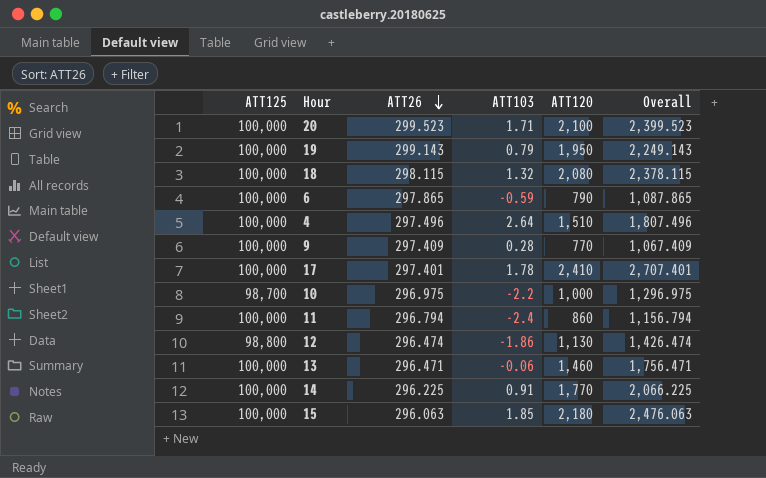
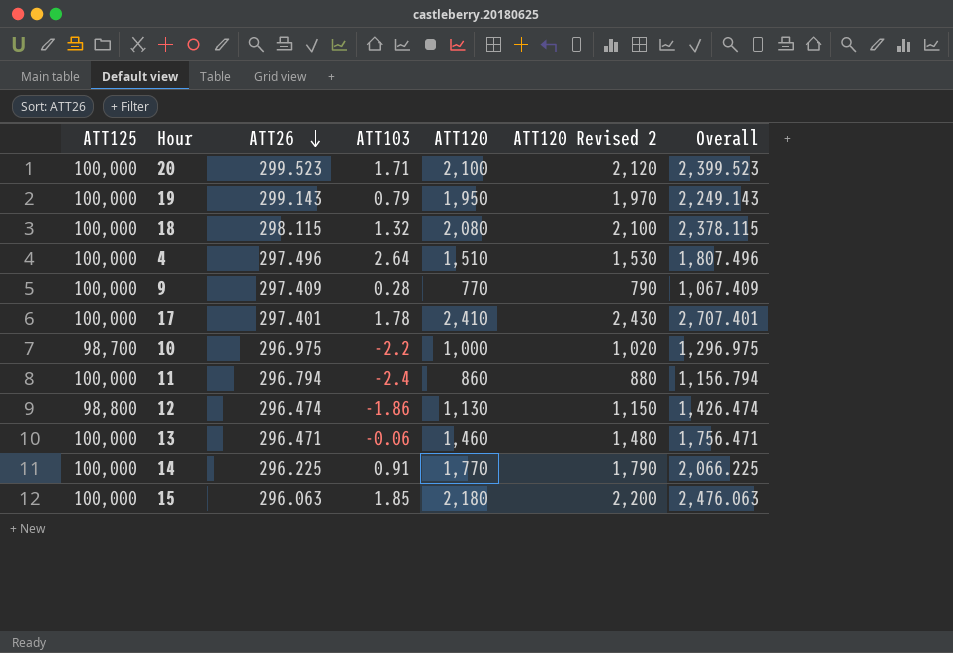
column ATT120 Revised 2 | formula: none -> [ATT120] + 20
row 6: 100,000 | 297.865 | -0.59 | 790 | 1,087.865 -> none

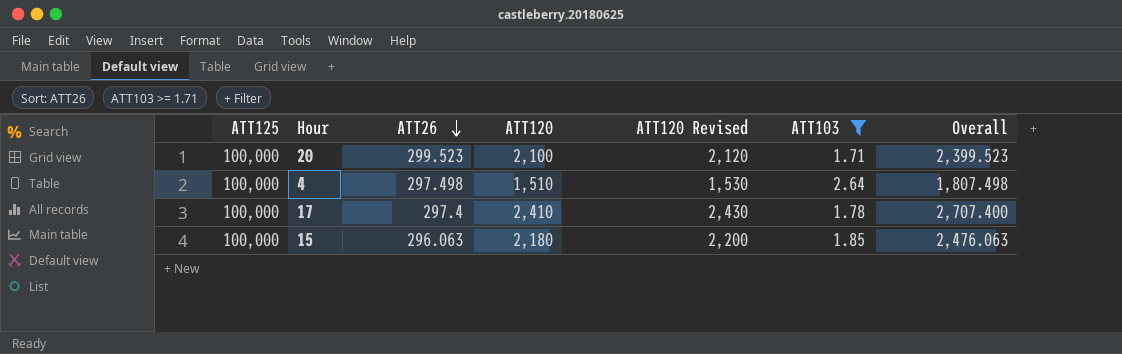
filter: none -> ATT103 >= 1.71
column name: ATT120 Revised 2 -> ATT120 Revised
column ATT103 | position: 4 -> 6
4 | ATT26: 297.496 -> 297.498
4 | Overall: 1,807.496 -> 1,807.498
17 | ATT26: 297.401 -> 297.4
17 | Overall: 2,707.401 -> 2,707.400

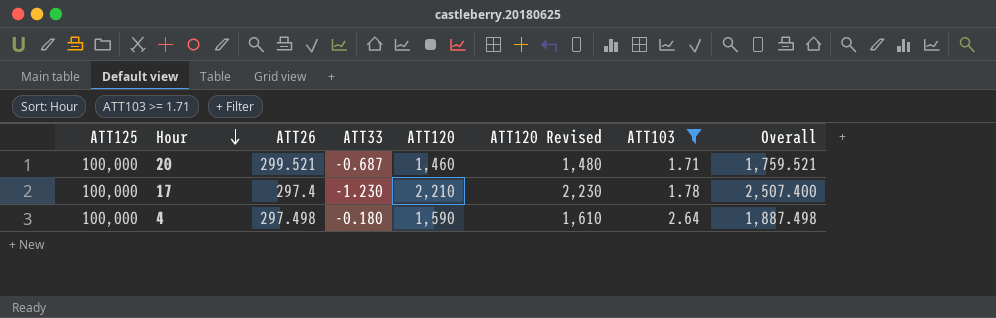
row order: ATT26 descending -> Hour descending
column ATT33 | position: none -> 4
row 15: 100,000 | 296.063 | 2,180 | 2,200 | 1.85 | 2,476.063 -> none
20 | ATT26: 299.523 -> 299.521
20 | ATT120: 2,100 -> 1,460
20 | ATT120 Revised: 2,120 -> 1,480
20 | Overall: 2,399.523 -> 1,759.521
17 | ATT120: 2,410 -> 2,210
17 | ATT120 Revised: 2,430 -> 2,230
17 | Overall: 2,707.400 -> 2,507.400
4 | ATT120: 1,510 -> 1,590
4 | ATT120 Revised: 1,530 -> 1,610
4 | Overall: 1,807.498 -> 1,887.498

